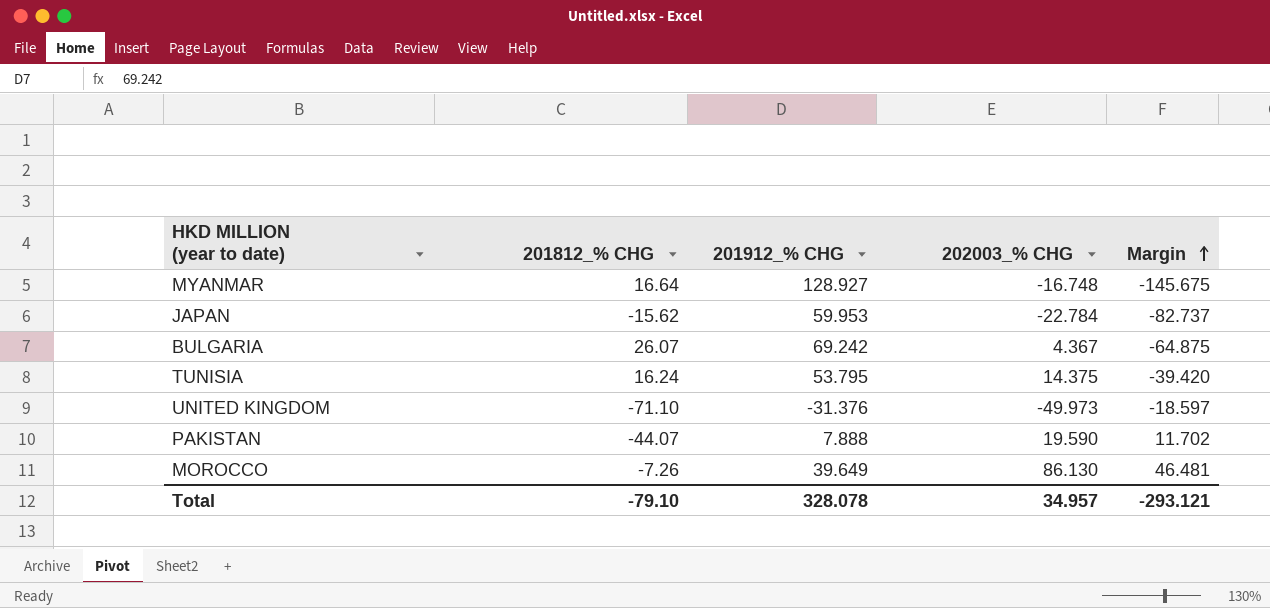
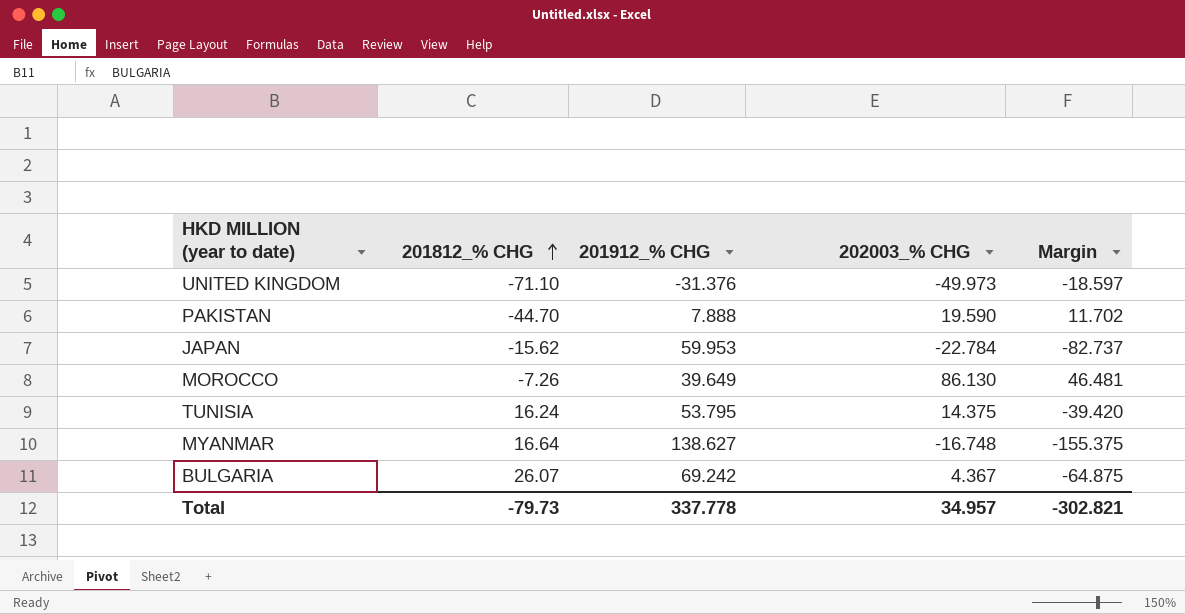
row order: Margin ascending -> 201812_% CHG ascending
PAKISTAN | 201812_% CHG: -44.07 -> -44.70
MYANMAR | 201912_% CHG: 128.927 -> 138.627
MYANMAR | Margin: -145.675 -> -155.375
Total | 201812_% CHG: -79.10 -> -79.73
Total | 201912_% CHG: 328.078 -> 337.778
Total | Margin: -293.121 -> -302.821

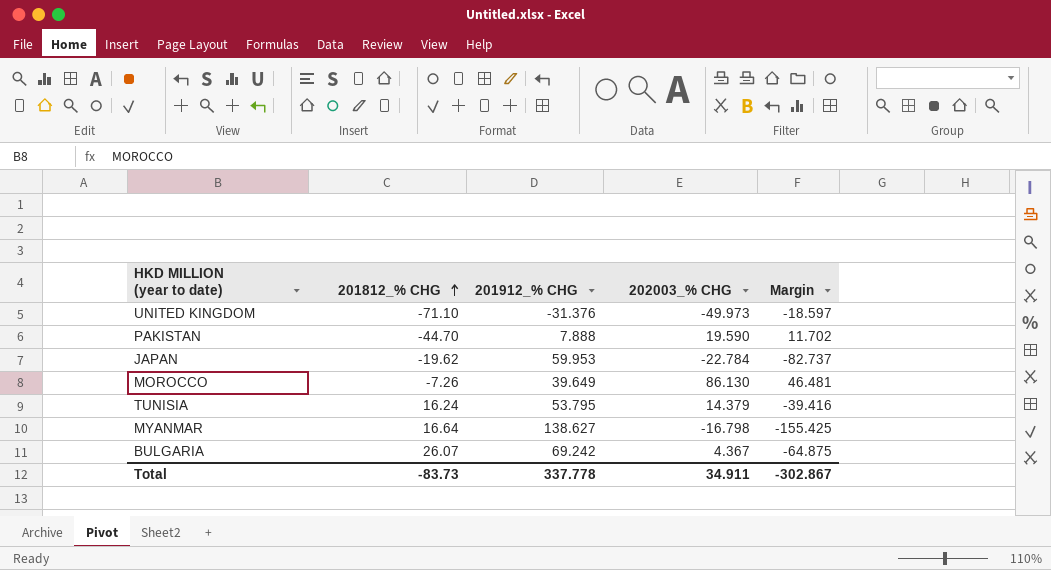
JAPAN | 201812_% CHG: -15.62 -> -19.62
TUNISIA | 202003_% CHG: 14.375 -> 14.379
TUNISIA | Margin: -39.420 -> -39.416
MYANMAR | 202003_% CHG: -16.748 -> -16.798
MYANMAR | Margin: -155.375 -> -155.425
Total | 201812_% CHG: -79.73 -> -83.73
Total | 202003_% CHG: 34.957 -> 34.911
Total | Margin: -302.821 -> -302.867

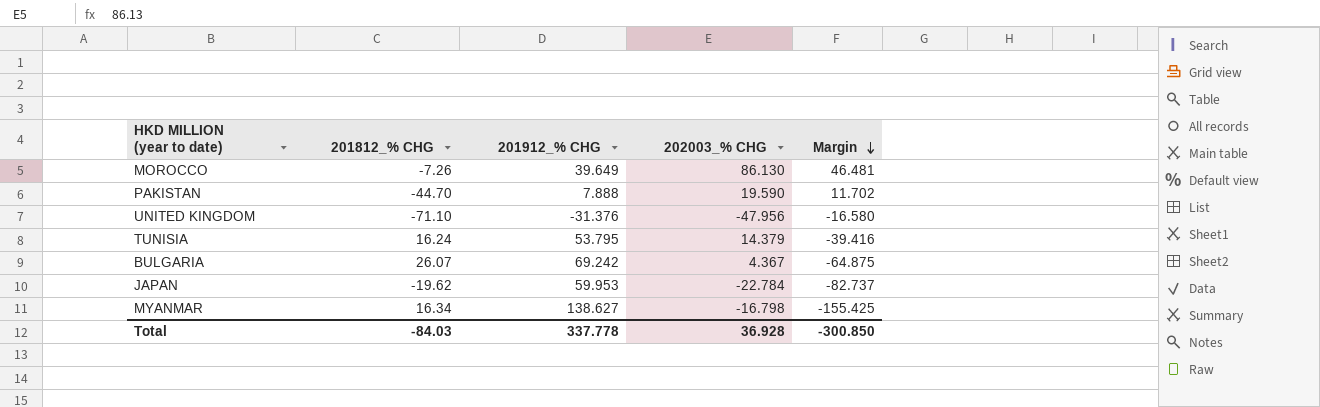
row order: 201812_% CHG ascending -> Margin descending
UNITED KINGDOM | 202003_% CHG: -49.973 -> -47.956
UNITED KINGDOM | Margin: -18.597 -> -16.580
MYANMAR | 201812_% CHG: 16.64 -> 16.34
Total | 201812_% CHG: -83.73 -> -84.03
Total | 202003_% CHG: 34.911 -> 36.928
Total | Margin: -302.867 -> -300.850

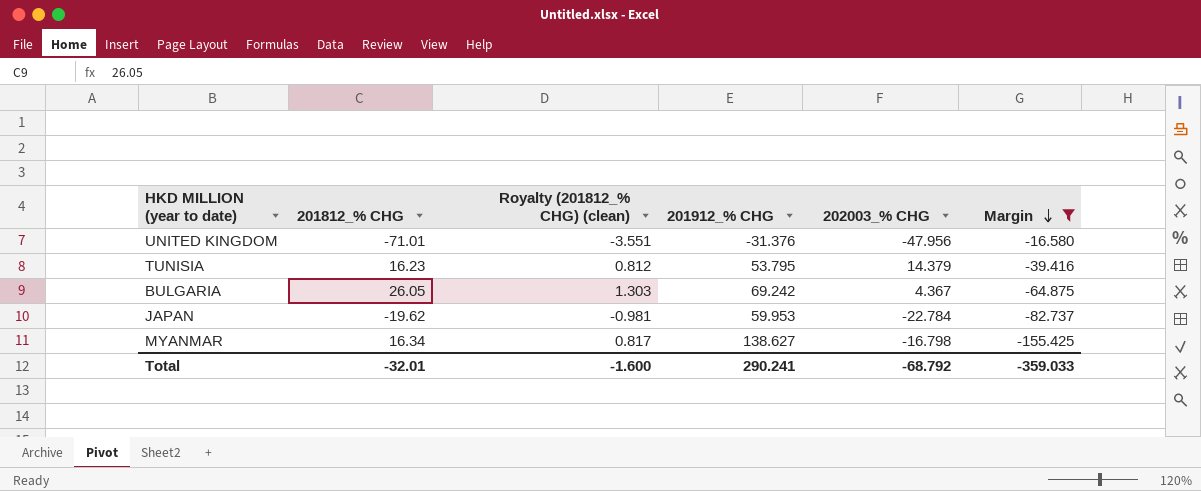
filter: none -> Margin <= -16.580
column Royalty (201812_% CHG) (clean) | formula: none -> [201812_% CHG] * 0.05
UNITED KINGDOM | 201812_% CHG: -71.10 -> -71.01
TUNISIA | 201812_% CHG: 16.24 -> 16.23
BULGARIA | 201812_% CHG: 26.07 -> 26.05
Total | 201812_% CHG: -84.03 -> -32.01
Total | 201912_% CHG: 337.778 -> 290.241
Total | 202003_% CHG: 36.928 -> -68.792
Total | Margin: -300.850 -> -359.033

